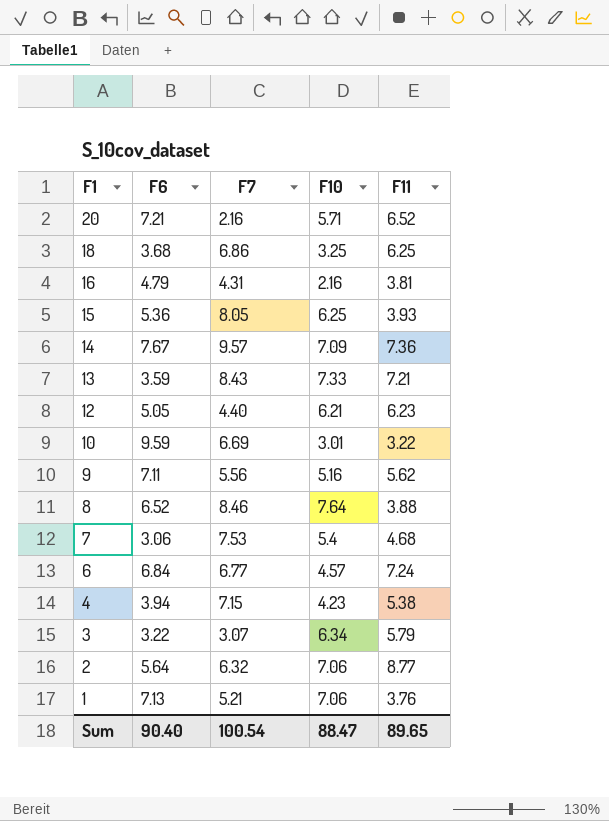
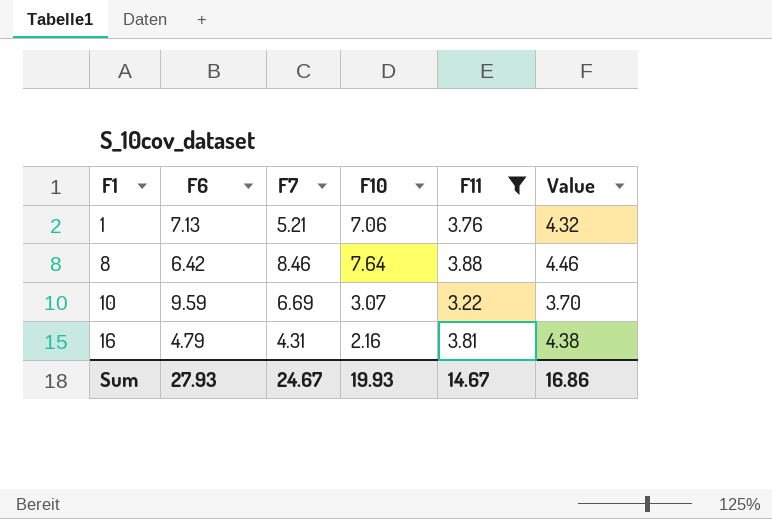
filter: none -> F11 <= 3.88
row order: F1 descending -> F1 ascending
column Value | formula: none -> [F11] * 1.15
8 | F6: 6.52 -> 6.42
10 | F10: 3.01 -> 3.07
Sum | F6: 90.40 -> 27.93
Sum | F7: 100.54 -> 24.67
Sum | F10: 88.47 -> 19.93
Sum | F11: 89.65 -> 14.67

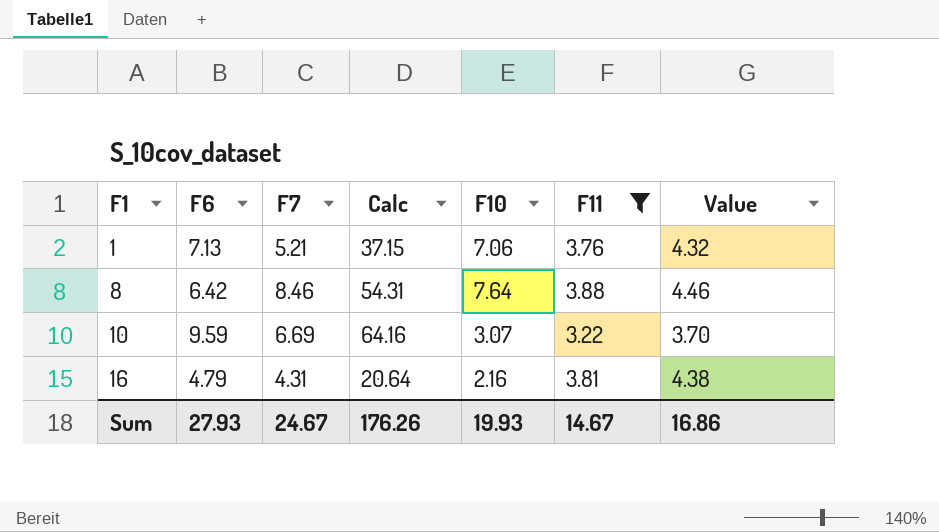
column Calc | formula: none -> [F6] * [F7]

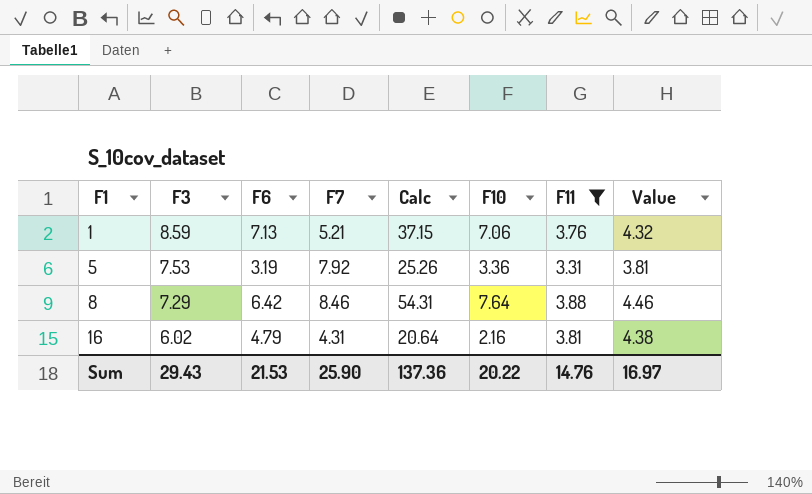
column F3 | position: none -> 2
row 10: 9.59 | 6.69 | 64.16 | 3.07 | 3.22 | 3.70 -> none
row 5: none -> 7.53 | 3.19 | 7.92 | 25.26 | 3.36 | 3.31 | 3.81
Sum | F6: 27.93 -> 21.53
Sum | F7: 24.67 -> 25.90
Sum | Calc: 176.26 -> 137.36
Sum | F10: 19.93 -> 20.22
Sum | F11: 14.67 -> 14.76
Sum | Value: 16.86 -> 16.97

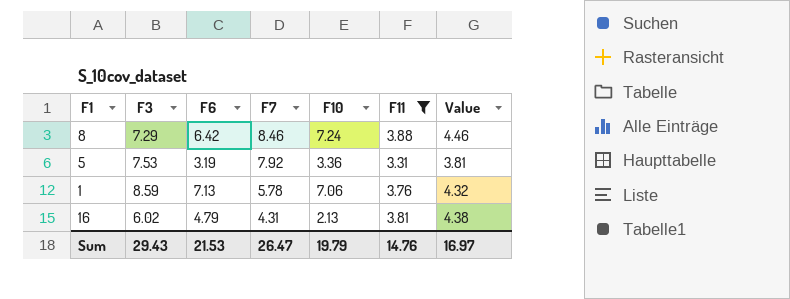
row order: F1 ascending -> F7 descending
column Calc | formula: [F6] * [F7] -> none
8 | F10: 7.64 -> 7.24
1 | F7: 5.21 -> 5.78
16 | F10: 2.16 -> 2.13
Sum | F7: 25.90 -> 26.47
Sum | F10: 20.22 -> 19.79

